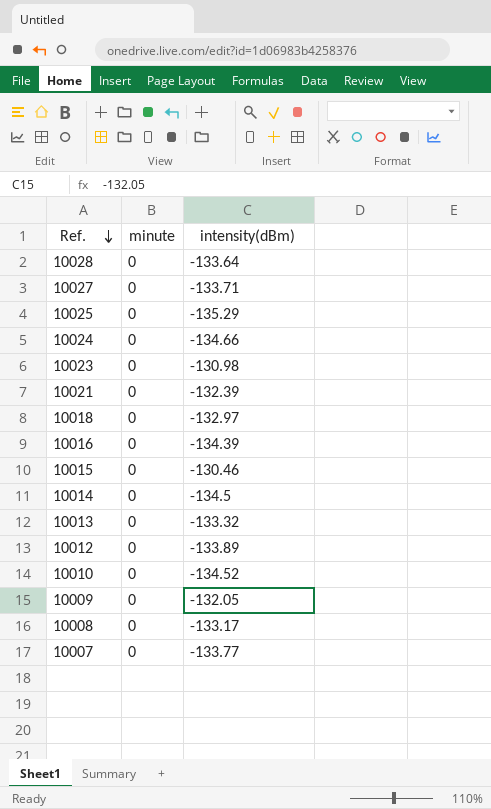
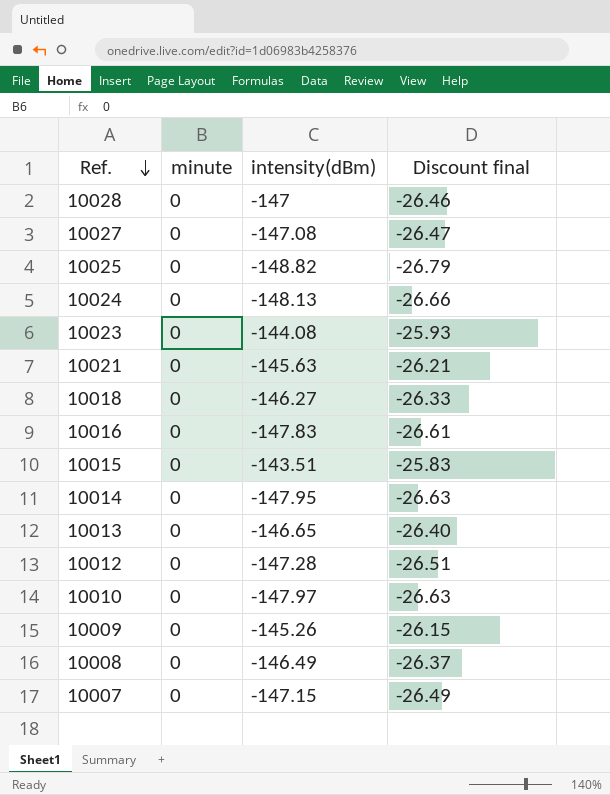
column Discount final | formula: none -> [intensity(dBm)] * 0.18
10028 | intensity(dBm): -133.64 -> -147
10027 | intensity(dBm): -133.71 -> -147.08
10025 | intensity(dBm): -135.29 -> -148.82
10024 | intensity(dBm): -134.66 -> -148.13
10023 | intensity(dBm): -130.98 -> -144.08
10021 | intensity(dBm): -132.39 -> -145.63
10018 | intensity(dBm): -132.97 -> -146.27
10016 | intensity(dBm): -134.39 -> -147.83
10015 | intensity(dBm): -130.46 -> -143.51
10014 | intensity(dBm): -134.5 -> -147.95
10013 | intensity(dBm): -133.32 -> -146.65
10012 | intensity(dBm): -133.89 -> -147.28
10010 | intensity(dBm): -134.52 -> -147.97
10009 | intensity(dBm): -132.05 -> -145.26
10008 | intensity(dBm): -133.17 -> -146.49
10007 | intensity(dBm): -133.77 -> -147.15

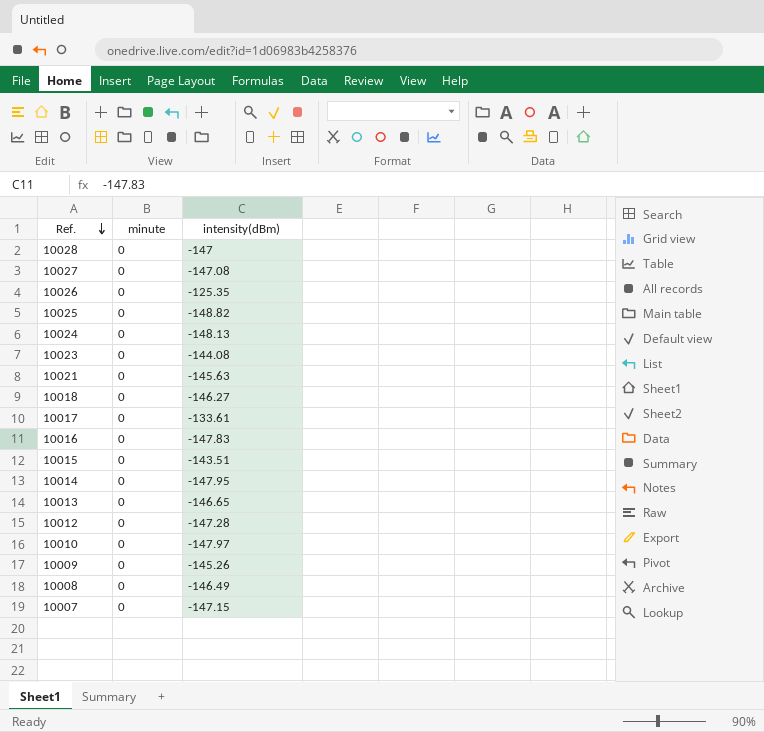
column Discount final | formula: [intensity(dBm)] * 0.18 -> none
row 10026: none -> 0 | -125.35
row 10017: none -> 0 | -133.61

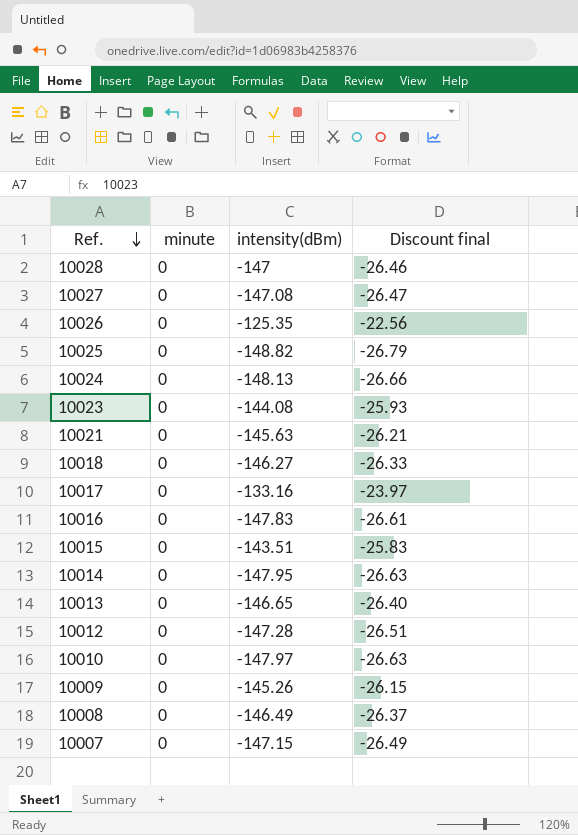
column Discount final | formula: none -> [intensity(dBm)] * 0.18
10017 | intensity(dBm): -133.61 -> -133.16

